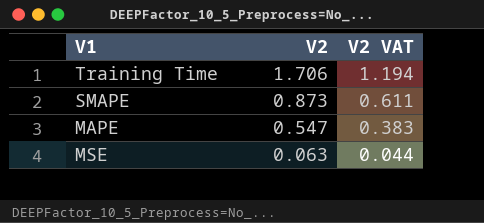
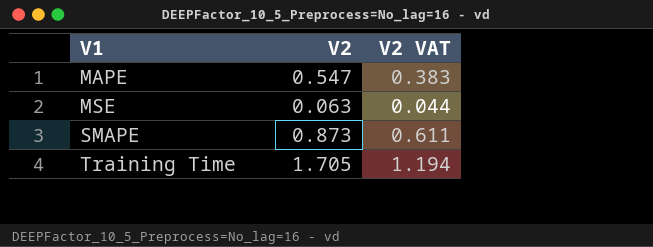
row order: V2 descending -> V1 ascending
Training Time | V2: 1.706 -> 1.705

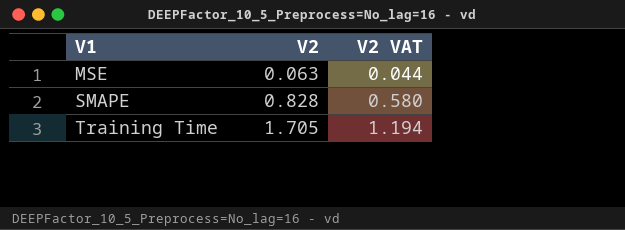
row MAPE: 0.547 | 0.383 -> none
SMAPE | V2: 0.873 -> 0.828
SMAPE | V2 VAT: 0.611 -> 0.580

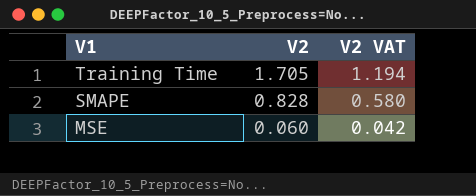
row order: V1 ascending -> V1 descending
MSE | V2: 0.063 -> 0.060
MSE | V2 VAT: 0.044 -> 0.042

